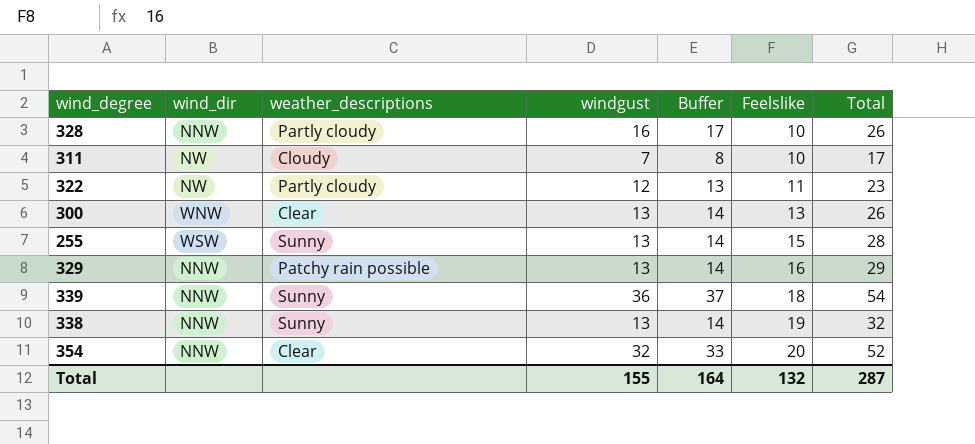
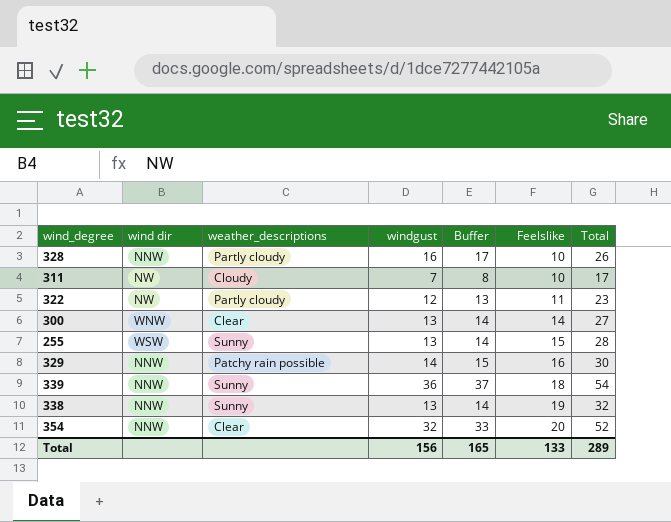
column name: wind_dir -> wind dir
300 | Feelslike: 13 -> 14
300 | Total: 26 -> 27
329 | windgust: 13 -> 14
329 | Buffer: 14 -> 15
329 | Total: 29 -> 30
Total | windgust: 155 -> 156
Total | Buffer: 164 -> 165
Total | Feelslike: 132 -> 133
Total | Total: 287 -> 289

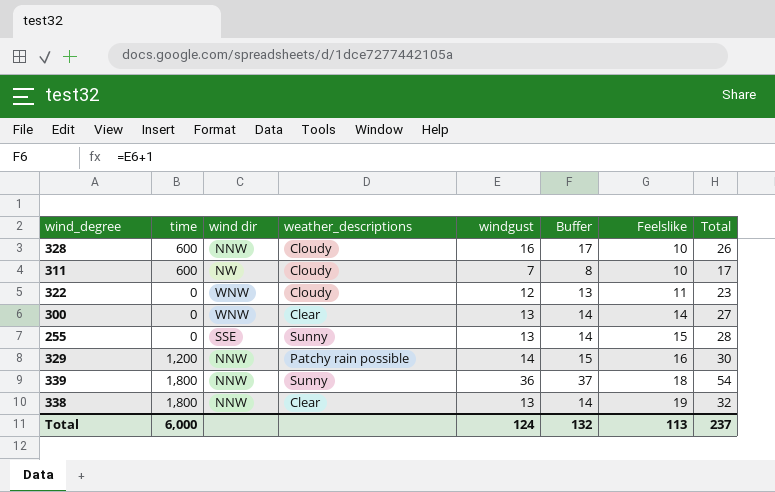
column time | position: none -> 2
row 354: NNW | Clear | 32 | 33 | 20 | 52 -> none
328 | weather_descriptions: Partly cloudy -> Cloudy
322 | wind dir: NW -> WNW
322 | weather_descriptions: Partly cloudy -> Cloudy
255 | wind dir: WSW -> SSE
338 | weather_descriptions: Sunny -> Clear
Total | windgust: 156 -> 124
Total | Buffer: 165 -> 132
Total | Feelslike: 133 -> 113
Total | Total: 289 -> 237

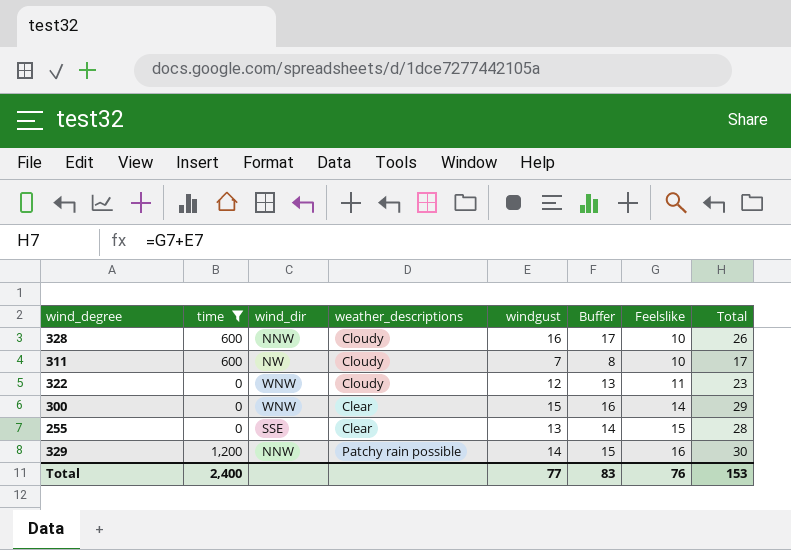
filter: none -> time != 1,800
column name: wind dir -> wind_dir
300 | windgust: 13 -> 15
300 | Buffer: 14 -> 16
300 | Total: 27 -> 29
255 | weather_descriptions: Sunny -> Clear
Total | time: 6,000 -> 2,400
Total | windgust: 124 -> 77
Total | Buffer: 132 -> 83
Total | Feelslike: 113 -> 76
Total | Total: 237 -> 153

